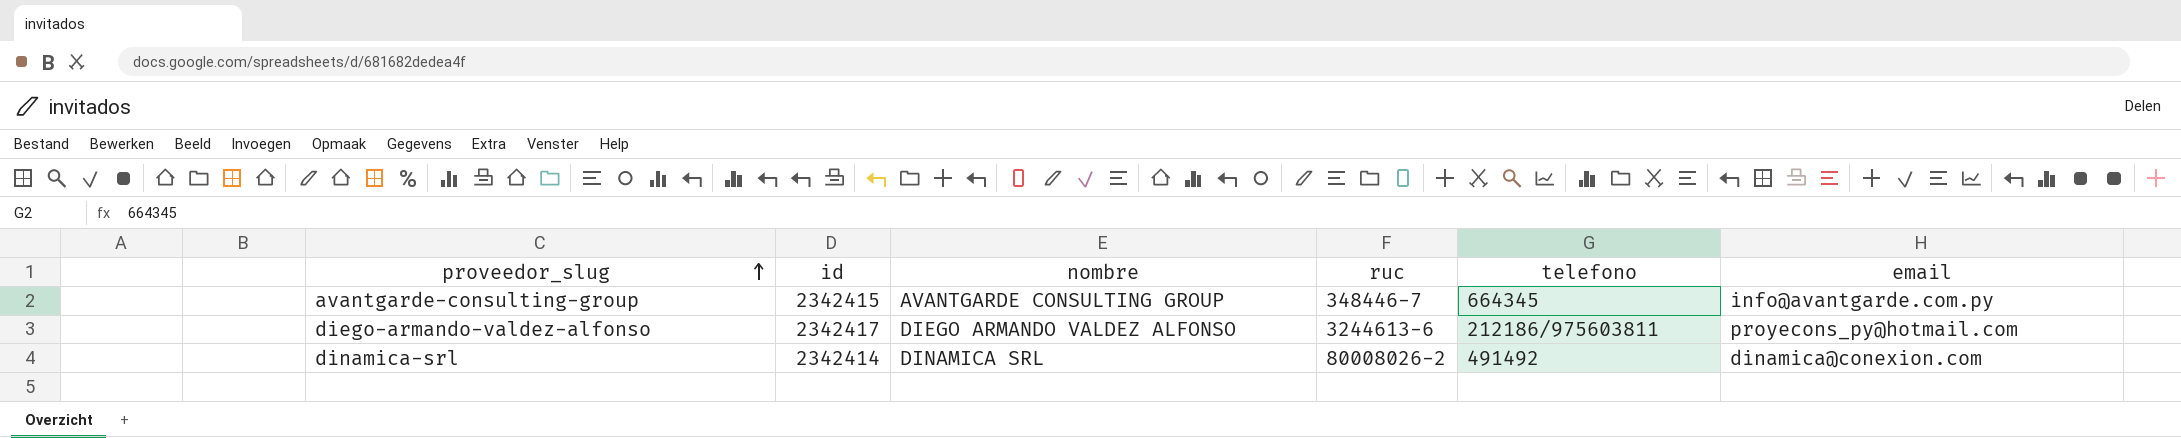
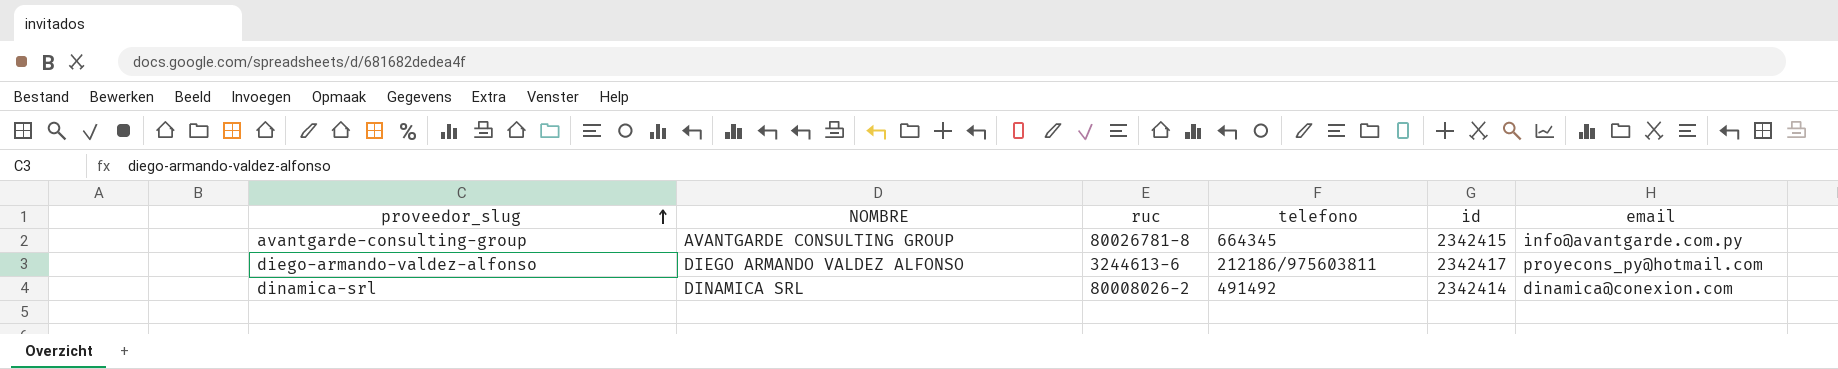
column name: nombre -> NOMBRE
column id | position: 2 -> 5
avantgarde-consulting-group | ruc: 348446-7 -> 80026781-8

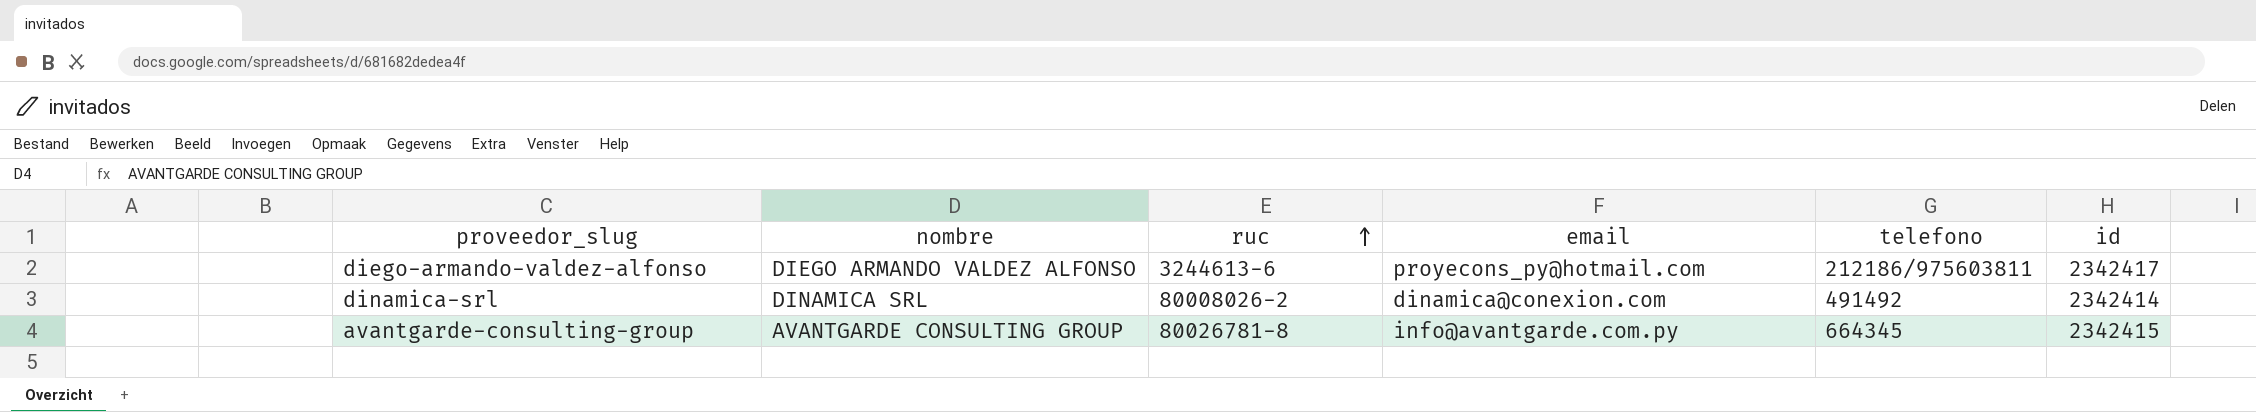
row order: proveedor_slug ascending -> ruc ascending
column name: NOMBRE -> nombre
column email | position: 6 -> 4

